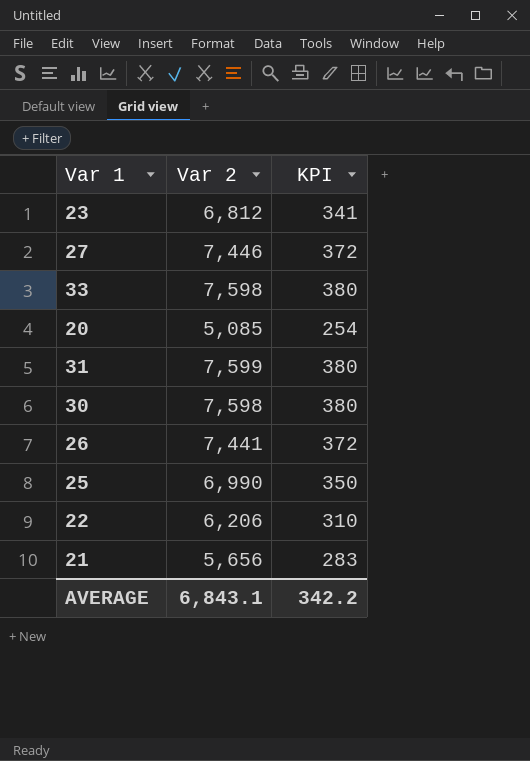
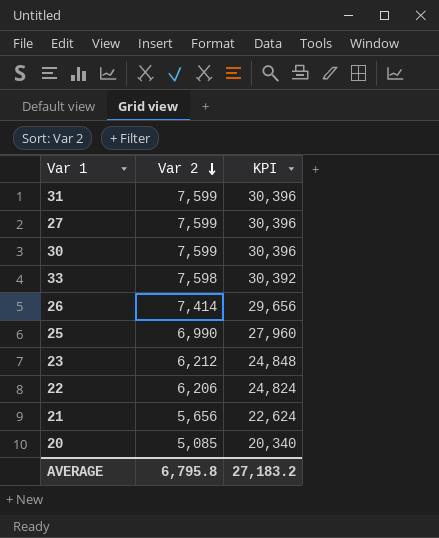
row order: none -> Var 2 descending
column KPI | formula: [Var 2] * 0.05 -> [Var 2] * 4
27 | Var 2: 7,446 -> 7,599
30 | Var 2: 7,598 -> 7,599
26 | Var 2: 7,441 -> 7,414
23 | Var 2: 6,812 -> 6,212
AVERAGE | Var 2: 6,843.1 -> 6,795.8
AVERAGE | KPI: 342.2 -> 27,183.2

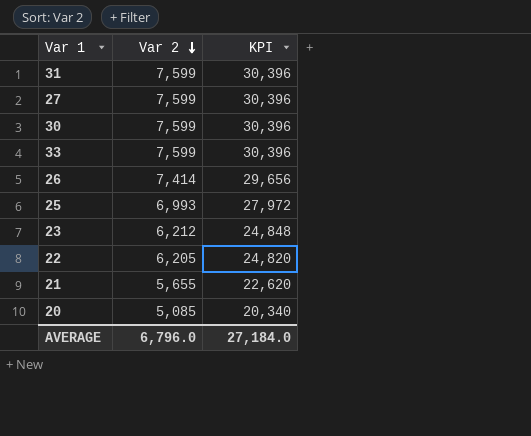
33 | Var 2: 7,598 -> 7,599
33 | KPI: 30,392 -> 30,396
25 | Var 2: 6,990 -> 6,993
25 | KPI: 27,960 -> 27,972
22 | Var 2: 6,206 -> 6,205
22 | KPI: 24,824 -> 24,820
21 | Var 2: 5,656 -> 5,655
21 | KPI: 22,624 -> 22,620
AVERAGE | Var 2: 6,795.8 -> 6,796.0
AVERAGE | KPI: 27,183.2 -> 27,184.0

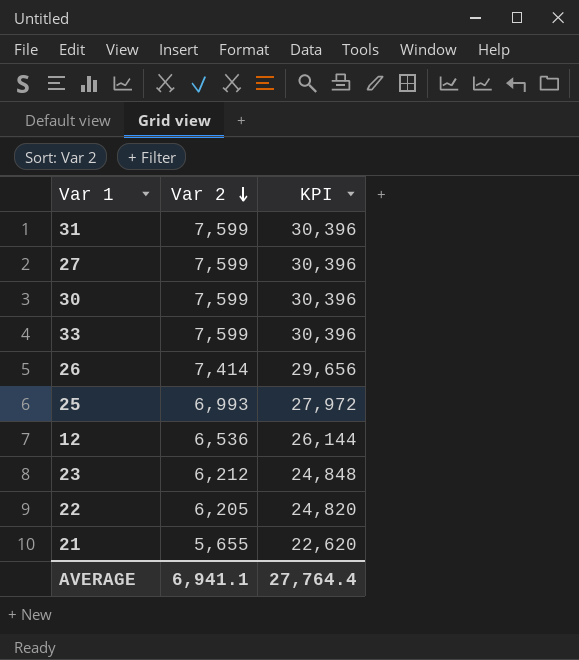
row 20: 5,085 | 20,340 -> none
row 12: none -> 6,536 | 26,144
AVERAGE | Var 2: 6,796.0 -> 6,941.1
AVERAGE | KPI: 27,184.0 -> 27,764.4

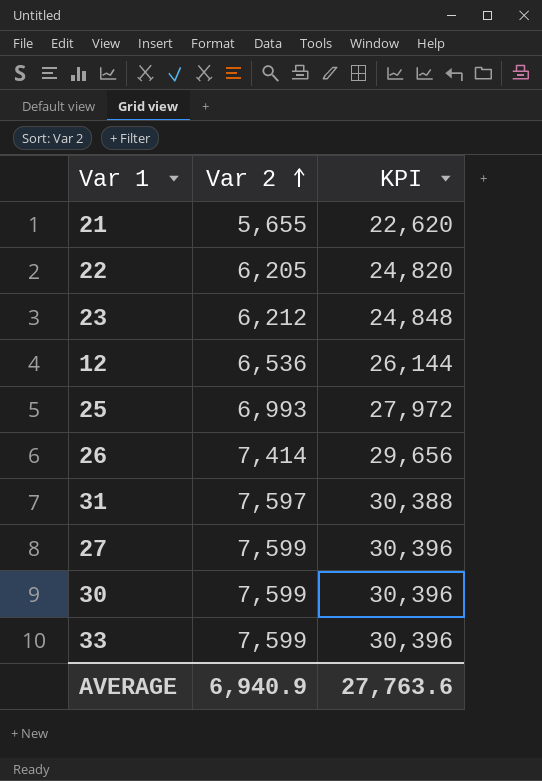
row order: Var 2 descending -> Var 2 ascending
31 | Var 2: 7,599 -> 7,597
31 | KPI: 30,396 -> 30,388
AVERAGE | Var 2: 6,941.1 -> 6,940.9
AVERAGE | KPI: 27,764.4 -> 27,763.6

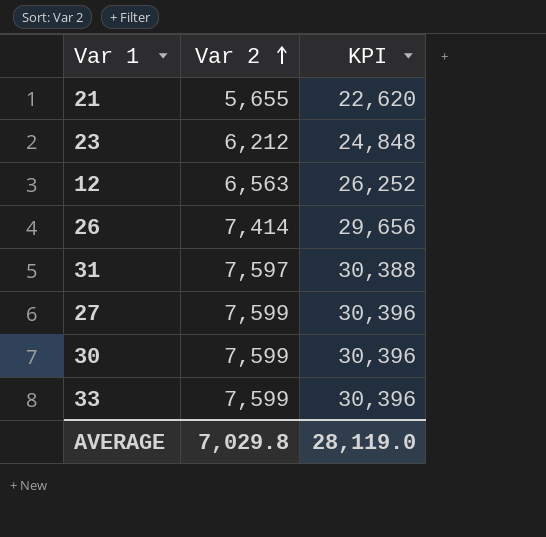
row 22: 6,205 | 24,820 -> none
row 25: 6,993 | 27,972 -> none
12 | Var 2: 6,536 -> 6,563
12 | KPI: 26,144 -> 26,252
AVERAGE | Var 2: 6,940.9 -> 7,029.8
AVERAGE | KPI: 27,763.6 -> 28,119.0

